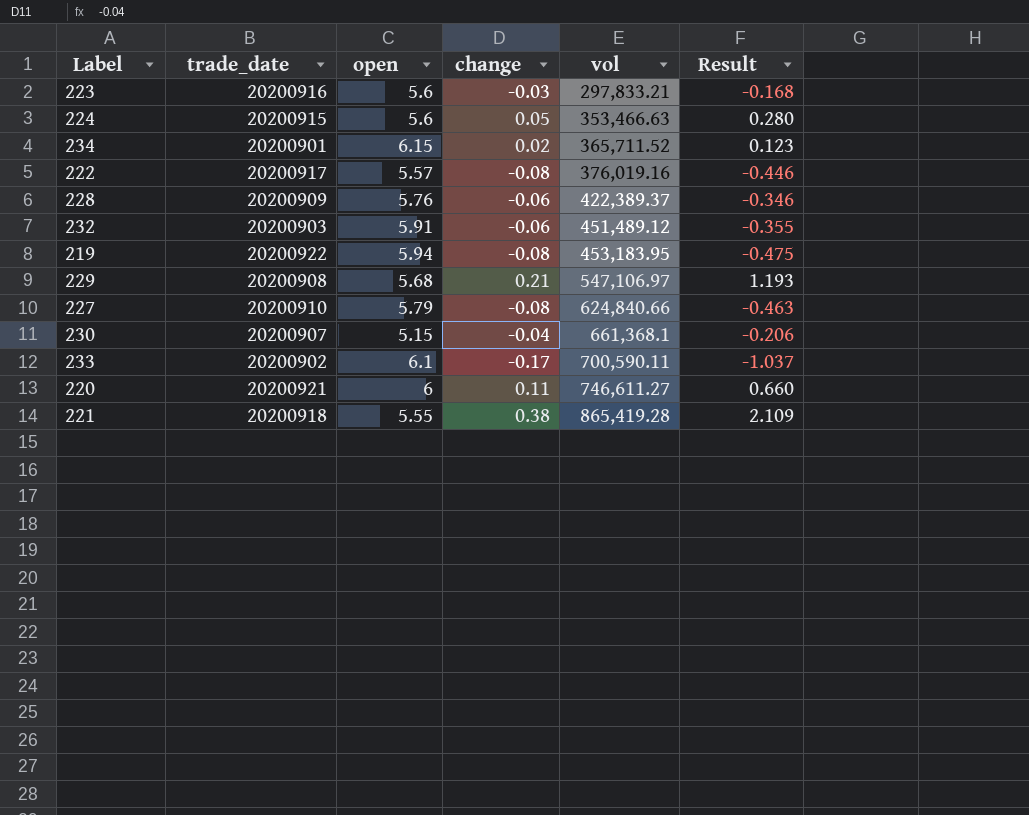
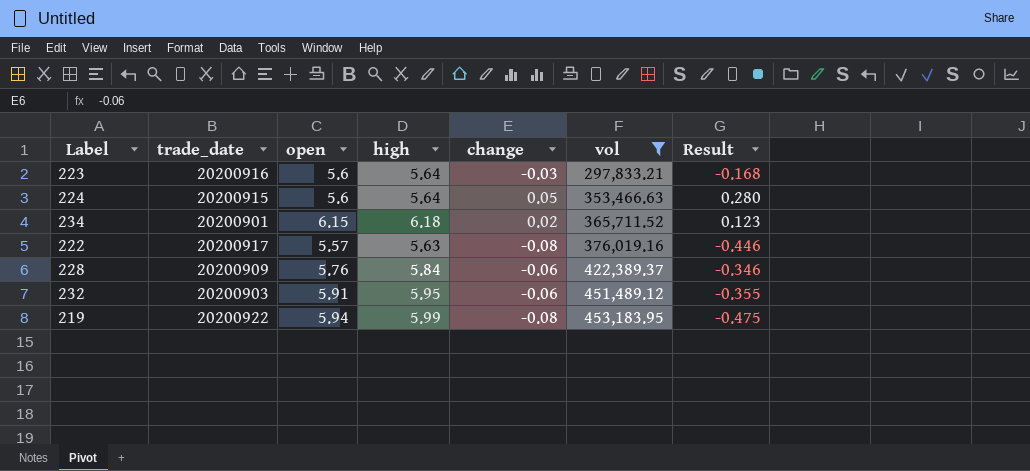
filter: none -> vol <= 453,183.95
column high | position: none -> 4

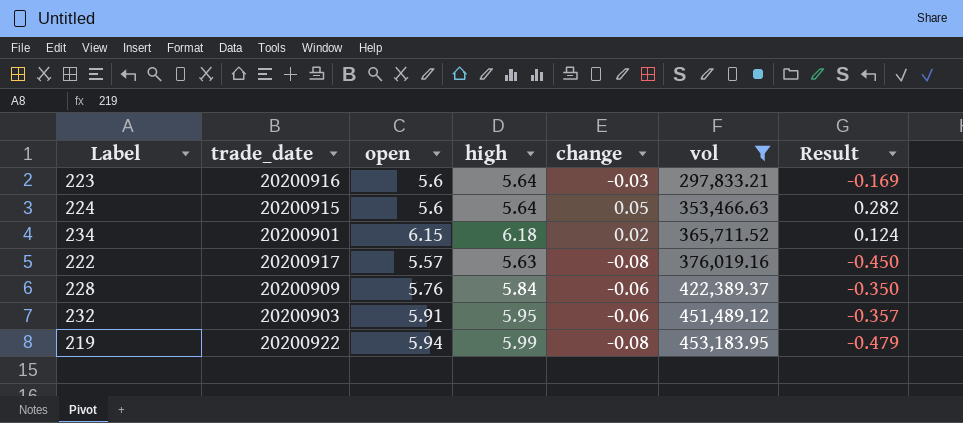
column Result | formula: [open] * [change] -> [high] * [change]

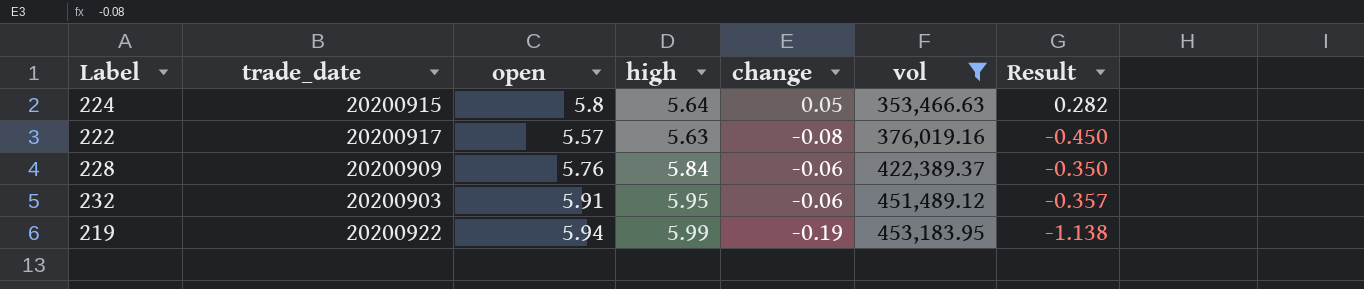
row 223: 20200916 | 5.6 | 5.64 | -0.03 | 297,833.21 | -0.169 -> none
row 234: 20200901 | 6.15 | 6.18 | 0.02 | 365,711.52 | 0.124 -> none
224 | open: 5.6 -> 5.8
219 | change: -0.08 -> -0.19
219 | Result: -0.479 -> -1.138

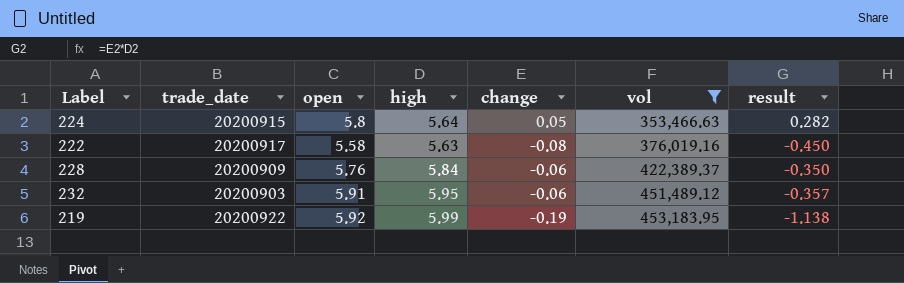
column name: Result -> result
222 | open: 5.57 -> 5.58
219 | open: 5.94 -> 5.92

